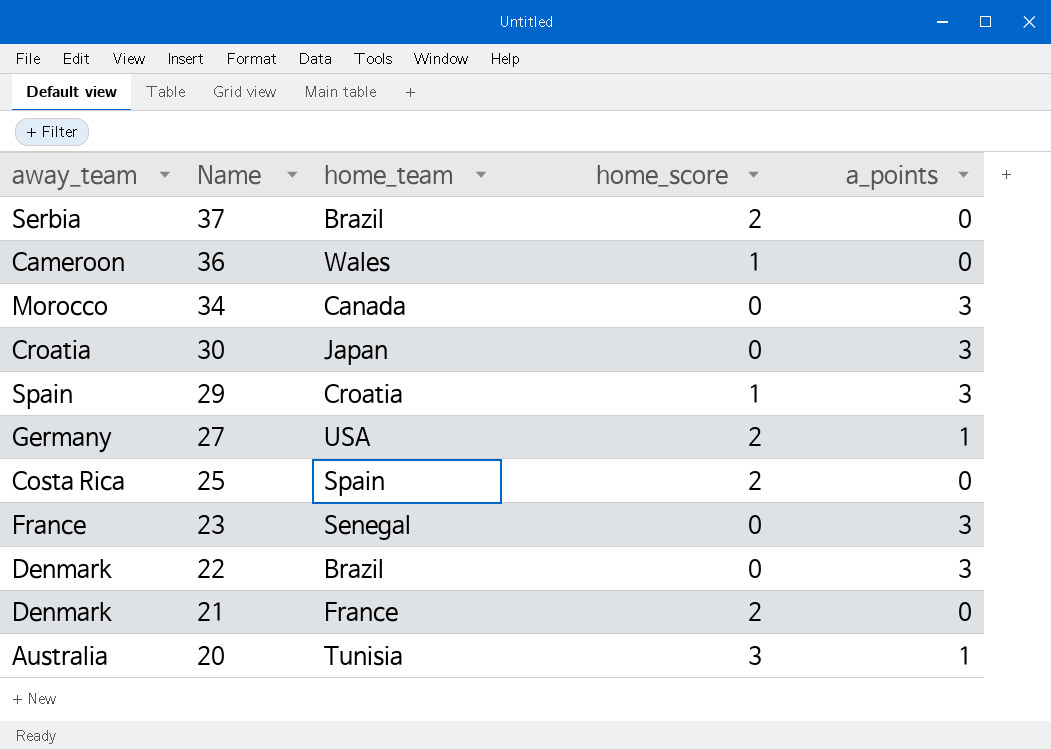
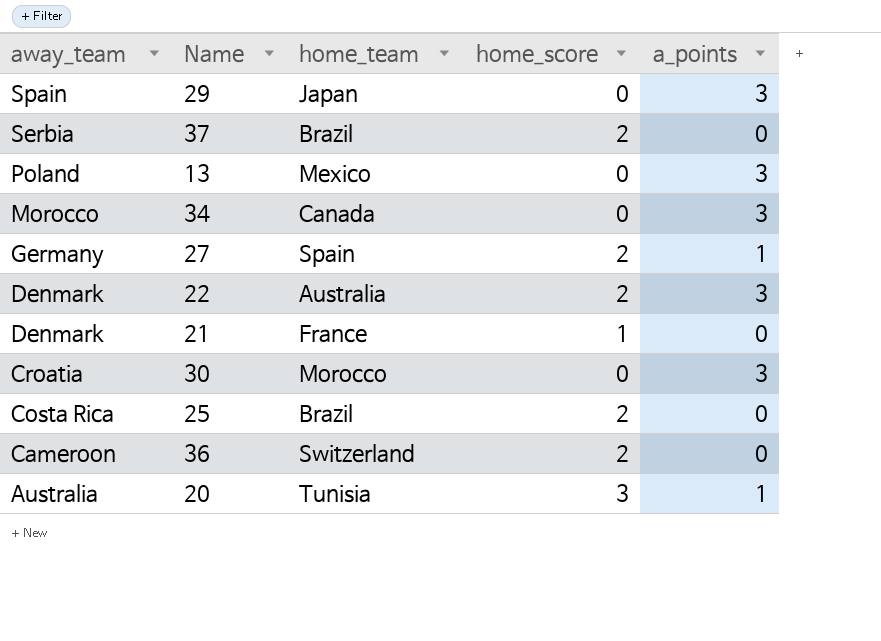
row order: Name descending -> away_team descending
row 23: France | Senegal | 0 | 3 -> none
29 | home_team: Croatia -> Japan
29 | home_score: 1 -> 0
row 13: none -> Poland | Mexico | 0 | 3
27 | home_team: USA -> Spain
22 | home_team: Brazil -> Australia
22 | home_score: 0 -> 2
21 | home_score: 2 -> 1
30 | home_team: Japan -> Morocco
25 | home_team: Spain -> Brazil
36 | home_team: Wales -> Switzerland
36 | home_score: 1 -> 2

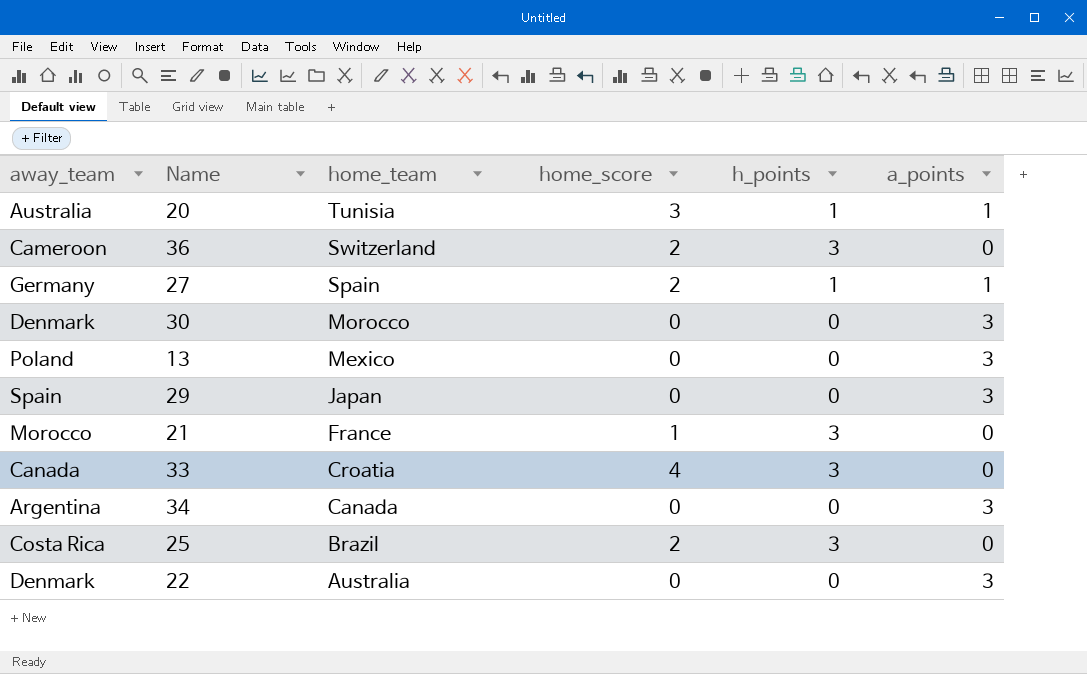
row order: away_team descending -> home_team descending
column h_points | position: none -> 5
row 37: Serbia | Brazil | 2 | 0 -> none
30 | away_team: Croatia -> Denmark
21 | away_team: Denmark -> Morocco
row 33: none -> Canada | Croatia | 4 | 3 | 0
34 | away_team: Morocco -> Argentina
22 | home_score: 2 -> 0

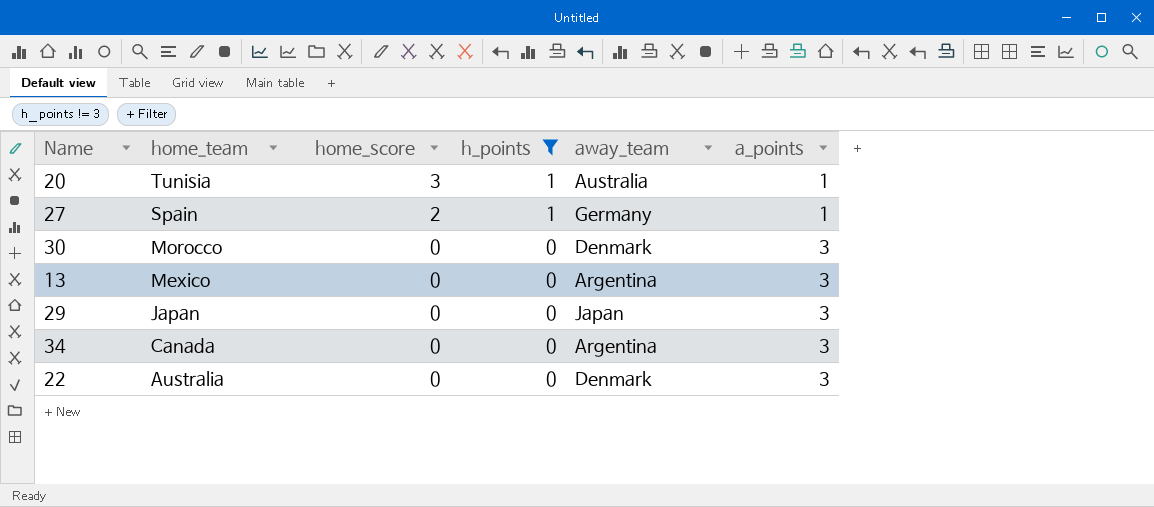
filter: none -> h_points != 3
column away_team | position: 1 -> 5
13 | away_team: Poland -> Argentina
29 | away_team: Spain -> Japan

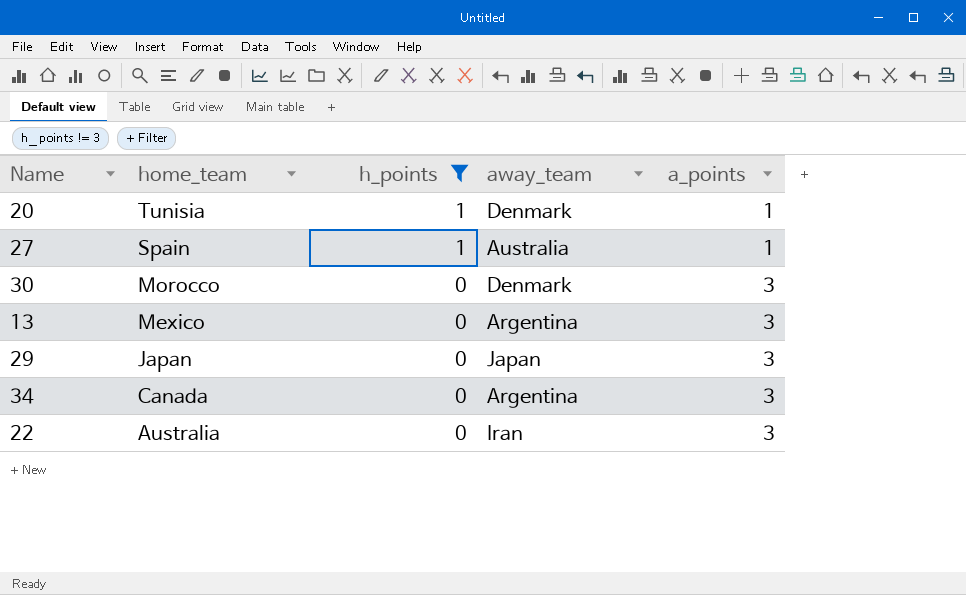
column home_score | position: 3 -> none
20 | away_team: Australia -> Denmark
27 | away_team: Germany -> Australia
22 | away_team: Denmark -> Iran

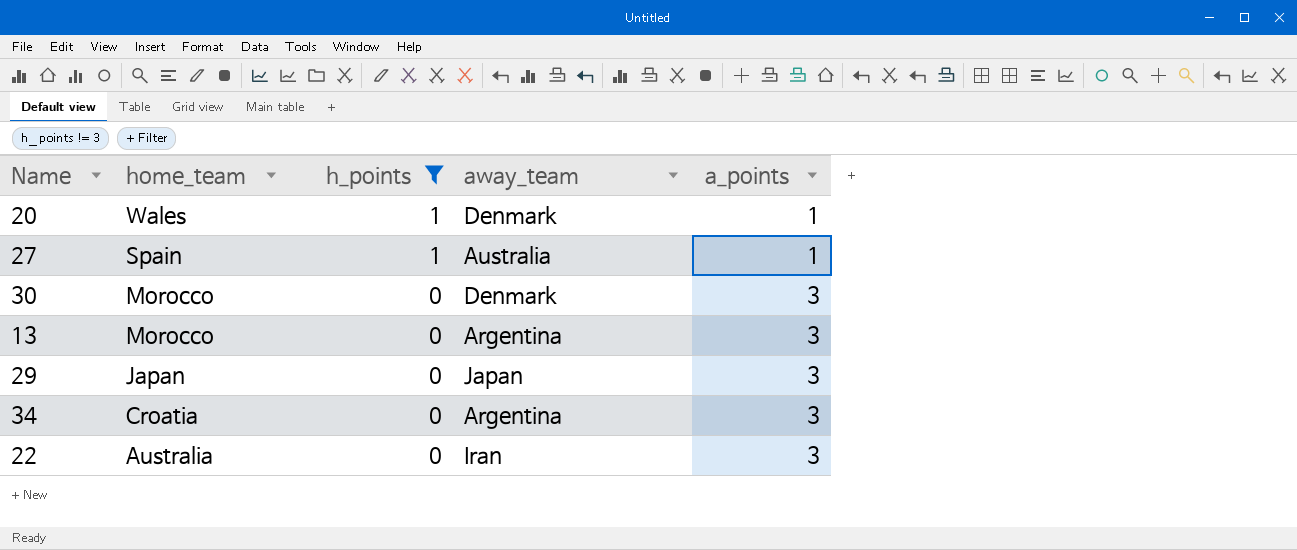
20 | home_team: Tunisia -> Wales
13 | home_team: Mexico -> Morocco
34 | home_team: Canada -> Croatia

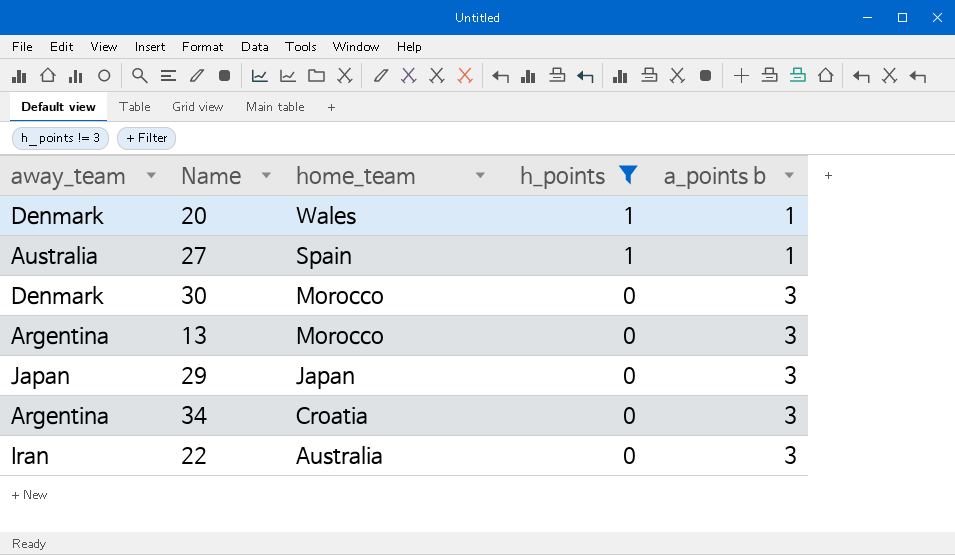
column away_team | position: 4 -> 1
column name: a_points -> a_points b

